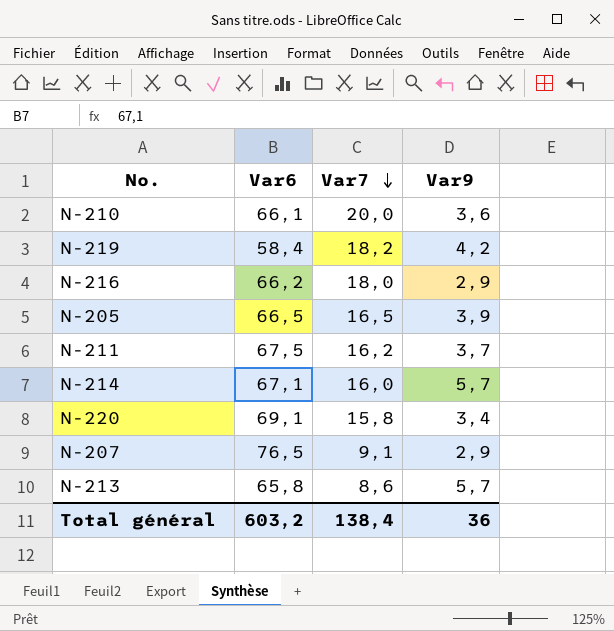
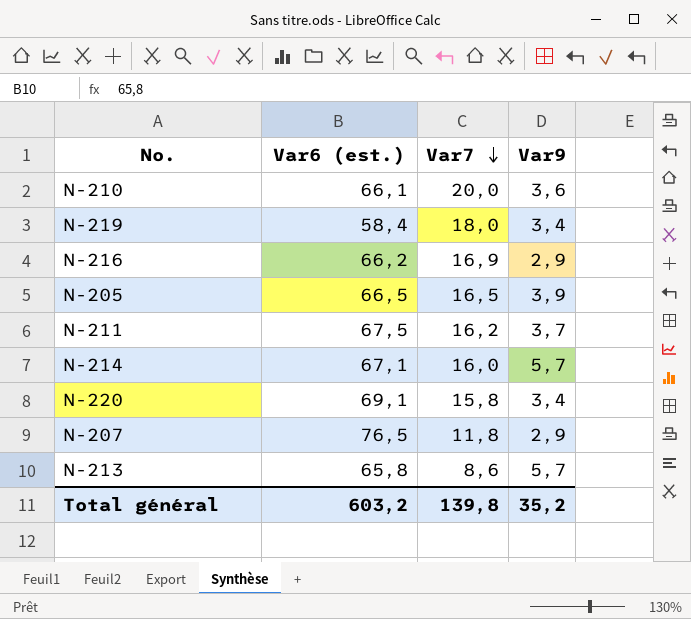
column name: Var6 -> Var6 (est.)
N-219 | Var7: 18,2 -> 18,0
N-219 | Var9: 4,2 -> 3,4
N-216 | Var7: 18,0 -> 16,9
N-207 | Var7: 9,1 -> 11,8
Total général | Var7: 138,4 -> 139,8
Total général | Var9: 36 -> 35,2

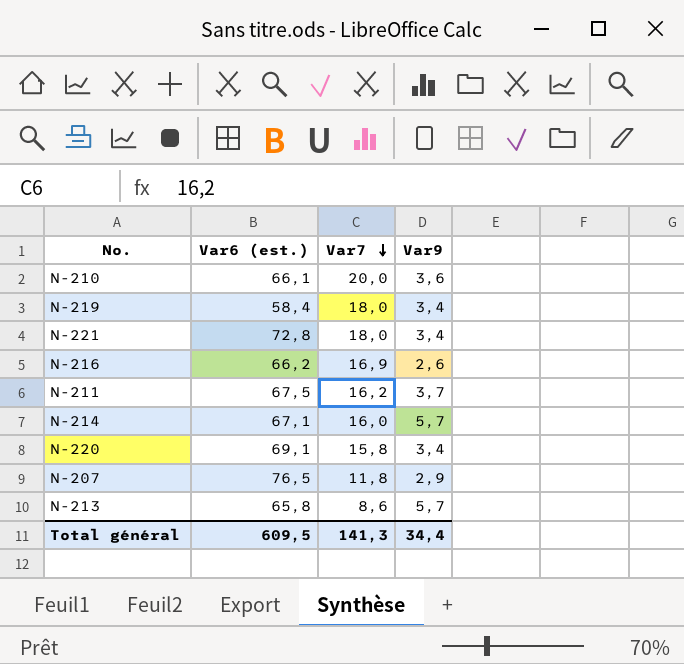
row N-205: 66,5 | 16,5 | 3,9 -> none
row N-221: none -> 72,8 | 18,0 | 3,4
N-216 | Var9: 2,9 -> 2,6
Total général | Var6 (est.): 603,2 -> 609,5
Total général | Var7: 139,8 -> 141,3
Total général | Var9: 35,2 -> 34,4

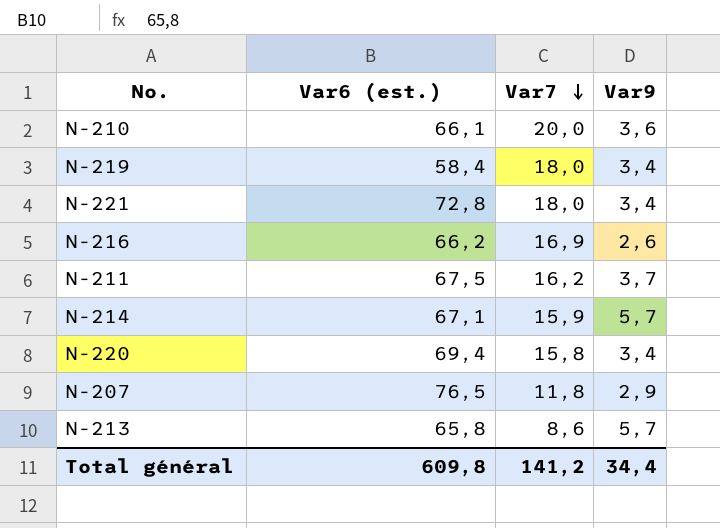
N-214 | Var7: 16,0 -> 15,9
N-220 | Var6 (est.): 69,1 -> 69,4
Total général | Var6 (est.): 609,5 -> 609,8
Total général | Var7: 141,3 -> 141,2

